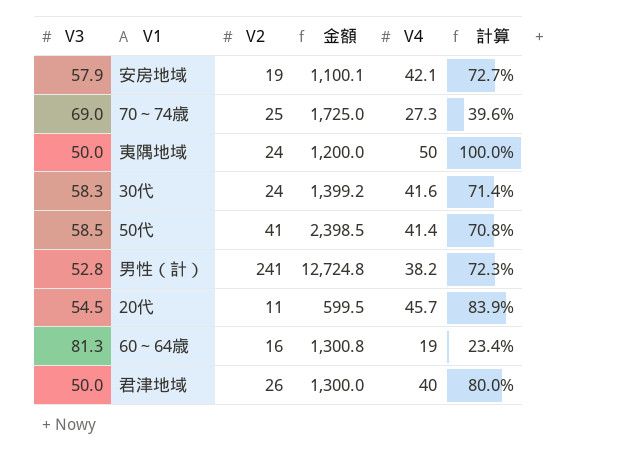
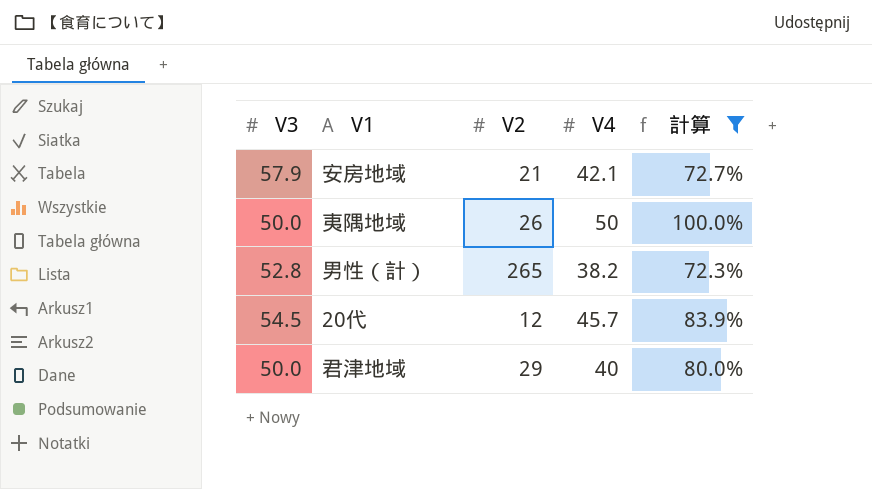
filter: none -> 計算 >= 72.3%
column 金額 | formula: [V3] * [V2] -> none
安房地域 | V2: 19 -> 21
夷隅地域 | V2: 24 -> 26
男性（計） | V2: 241 -> 265
20代 | V2: 11 -> 12
君津地域 | V2: 26 -> 29

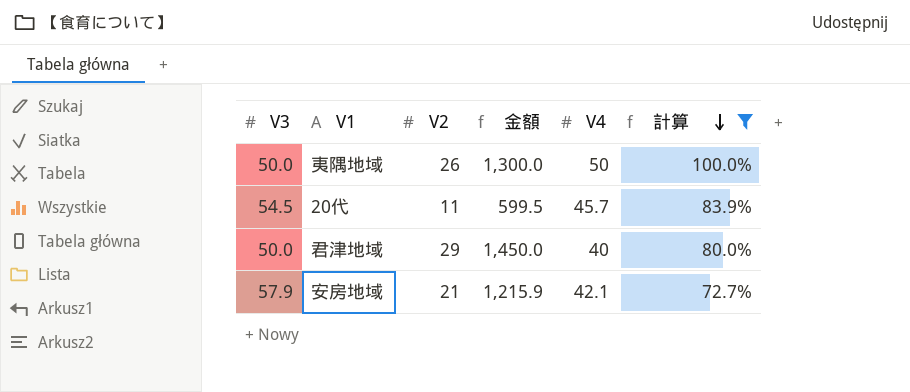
row order: none -> 計算 descending
column 金額 | formula: none -> [V3] * [V2]
row 男性（計）: 52.8 | 265 | 38.2 | 72.3% -> none
20代 | V2: 12 -> 11

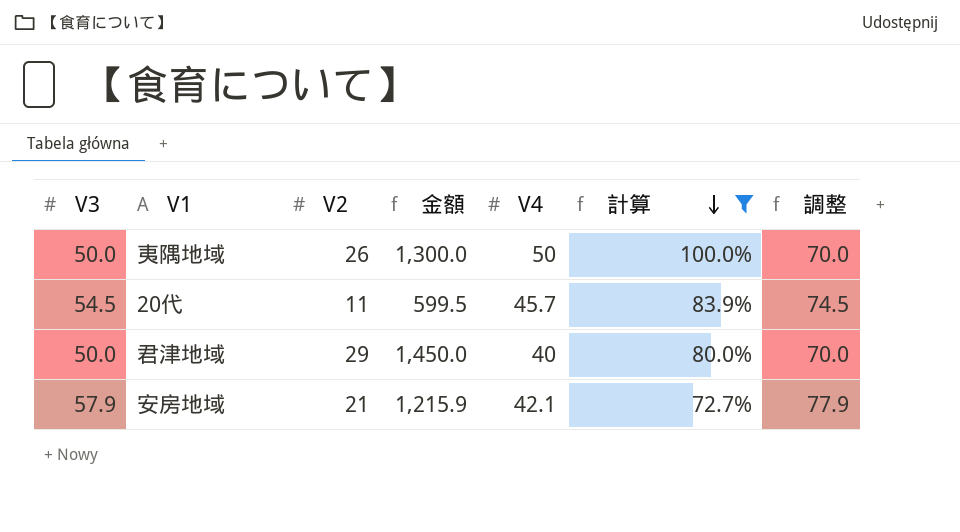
column 調整 | formula: none -> [V3] + 20

